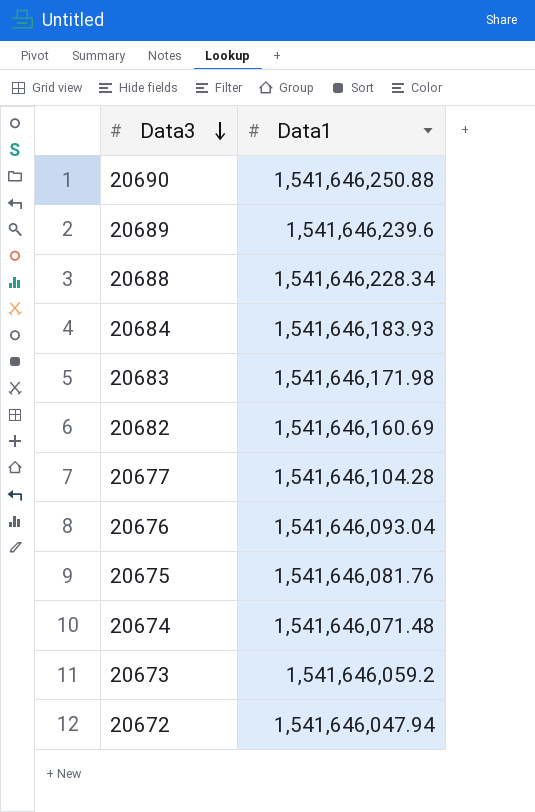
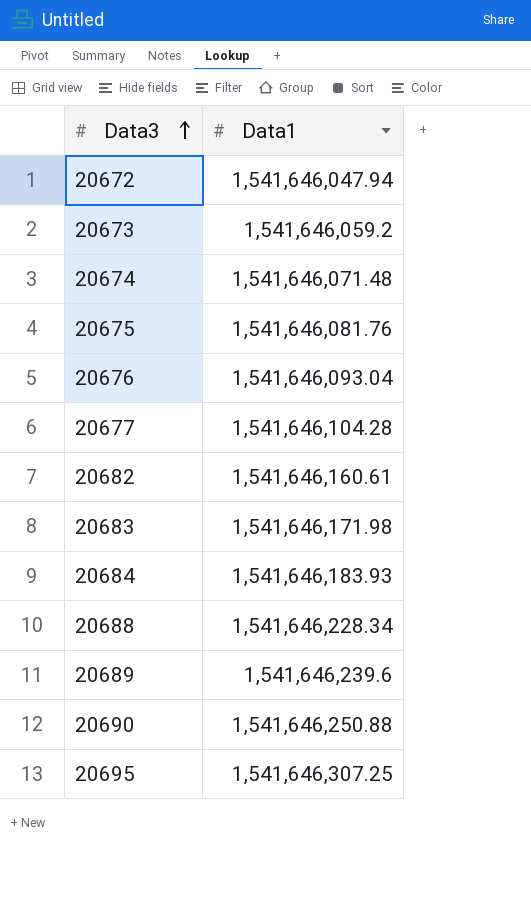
row order: Data3 descending -> Data3 ascending
20682 | Data1: 1,541,646,160.69 -> 1,541,646,160.61
row 20695: none -> 1,541,646,307.25

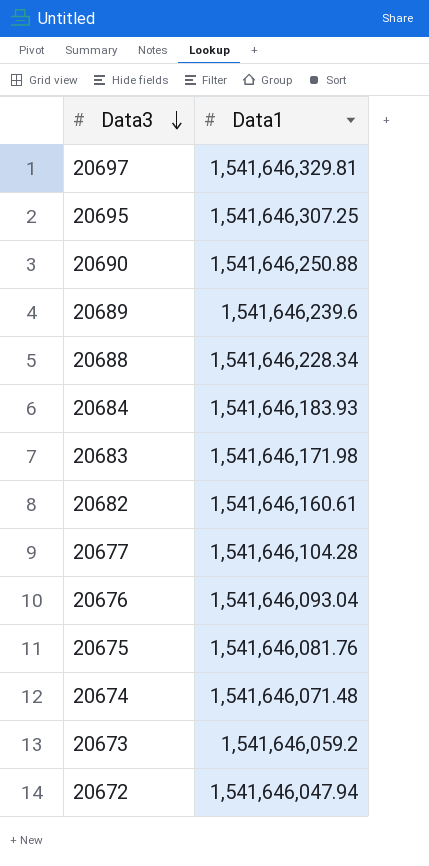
row order: Data3 ascending -> Data3 descending
row 20697: none -> 1,541,646,329.81

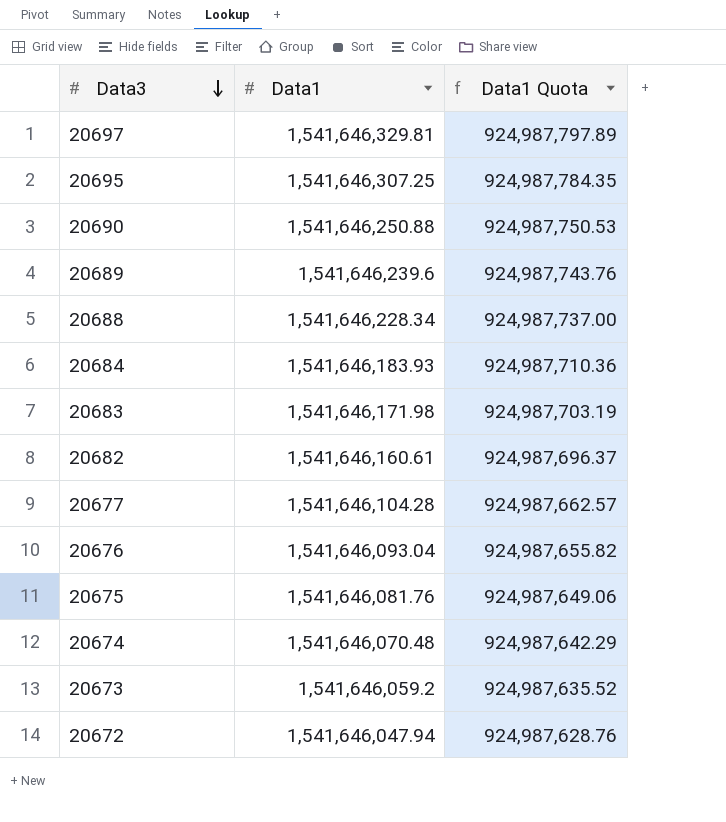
column Data1 Quota | formula: none -> [Data1] * 0.6
20674 | Data1: 1,541,646,071.48 -> 1,541,646,070.48

